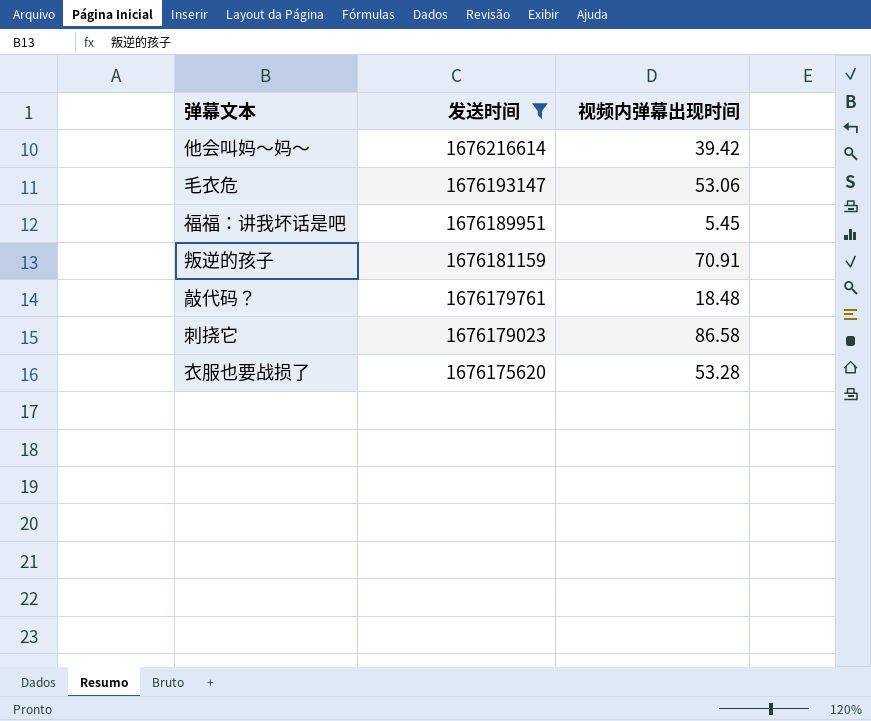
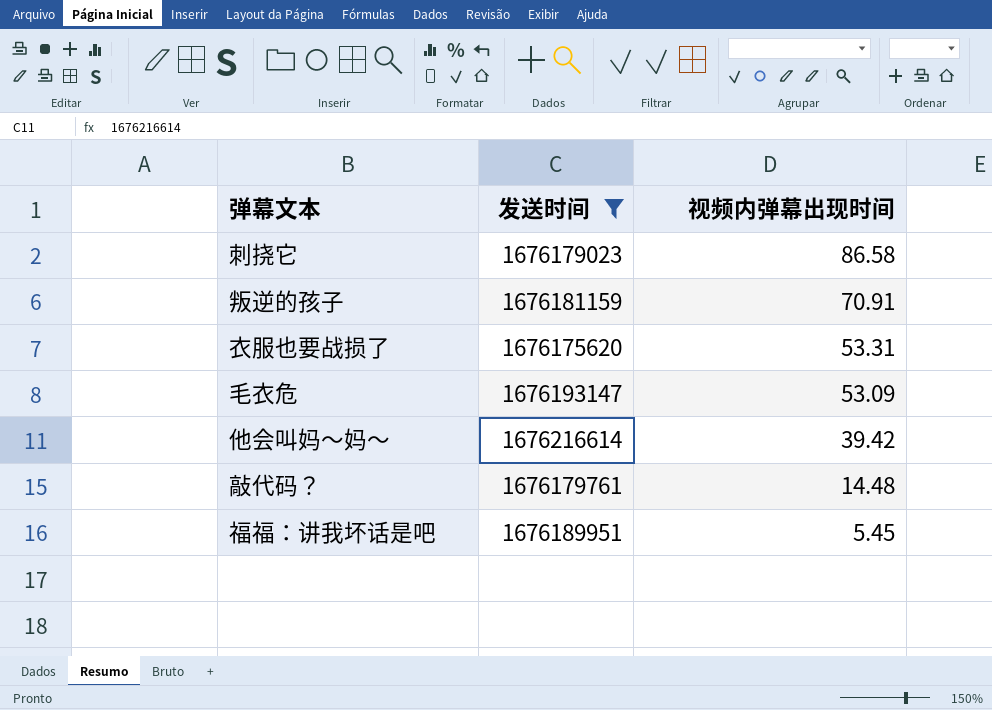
row order: 发送时间 descending -> 视频内弹幕出现时间 descending
衣服也要战损了 | 视频内弹幕出现时间: 53.28 -> 53.31
毛衣危 | 视频内弹幕出现时间: 53.06 -> 53.09
敲代码？ | 视频内弹幕出现时间: 18.48 -> 14.48

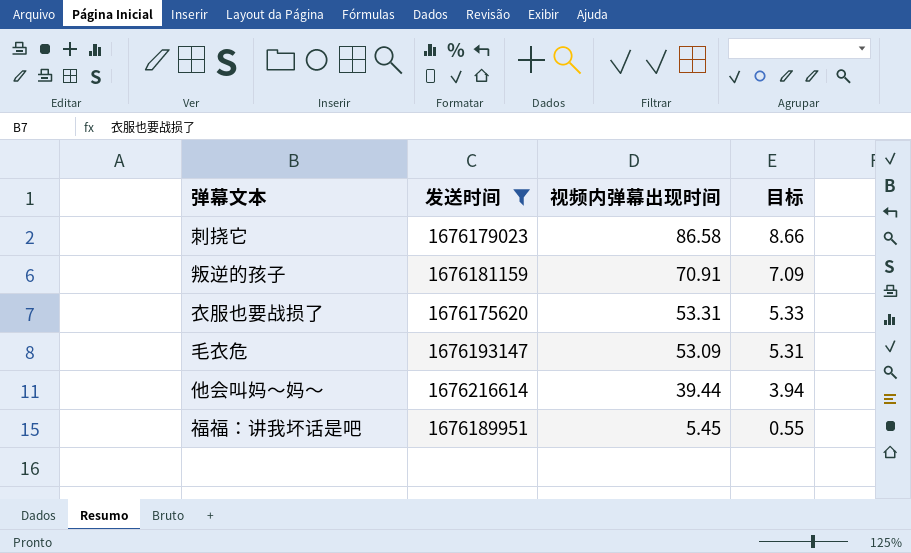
column 目标 | formula: none -> [视频内弹幕出现时间] * 0.1
row 敲代码？: 1676179761 | 14.48 -> none
他会叫妈～妈～ | 视频内弹幕出现时间: 39.42 -> 39.44

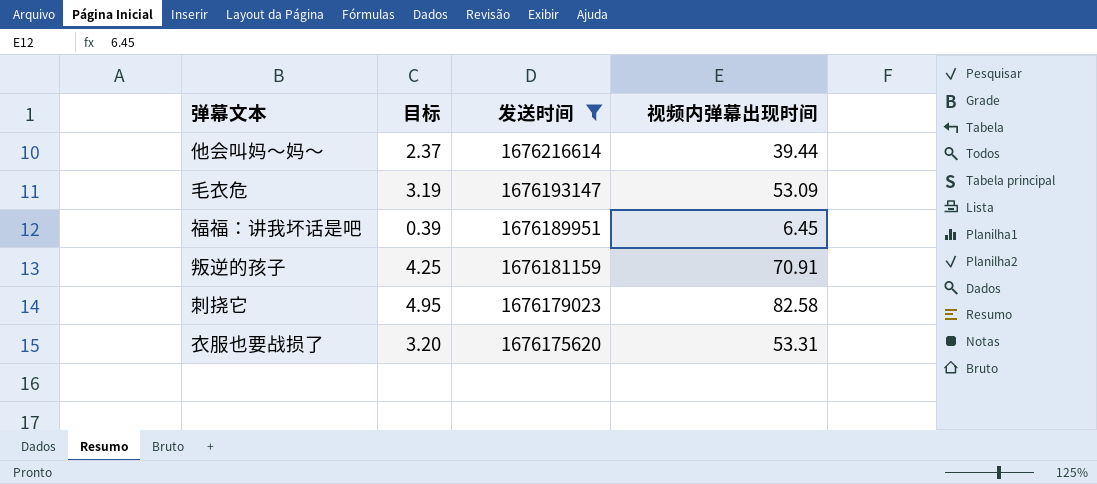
row order: 视频内弹幕出现时间 descending -> 发送时间 descending
column 目标 | formula: [视频内弹幕出现时间] * 0.1 -> [视频内弹幕出现时间] * 0.06
column 目标 | position: 4 -> 2
福福：讲我坏话是吧 | 视频内弹幕出现时间: 5.45 -> 6.45
刺挠它 | 视频内弹幕出现时间: 86.58 -> 82.58

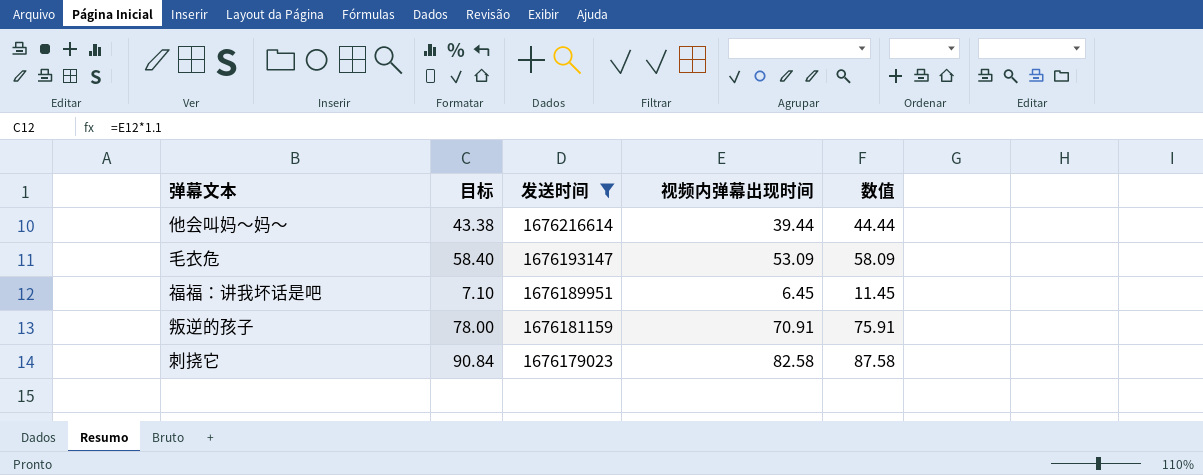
column 目标 | formula: [视频内弹幕出现时间] * 0.06 -> [视频内弹幕出现时间] * 1.1
column 数值 | formula: none -> [视频内弹幕出现时间] + 5
row 衣服也要战损了: 3.20 | 1676175620 | 53.31 -> none

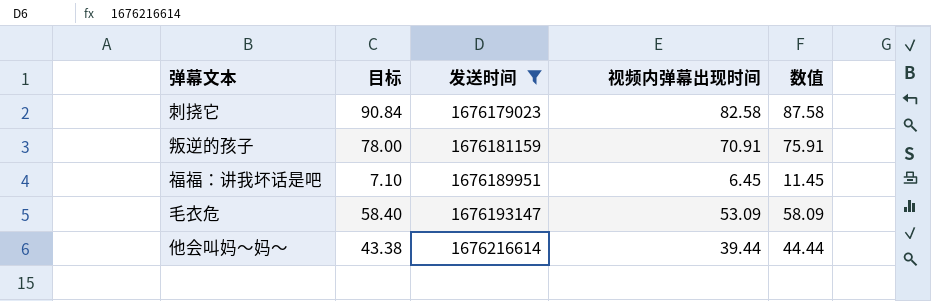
row order: 发送时间 descending -> 发送时间 ascending

